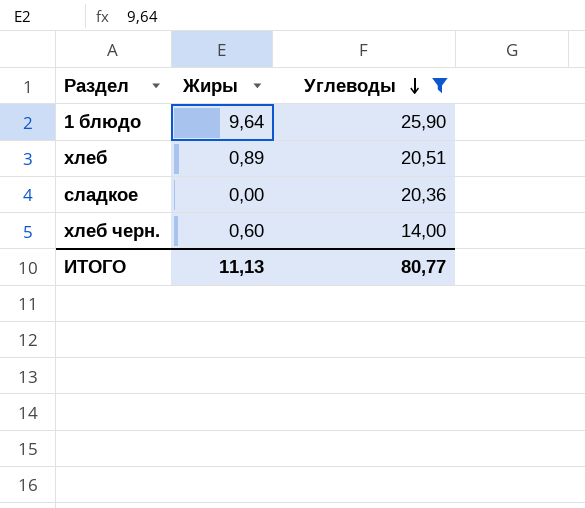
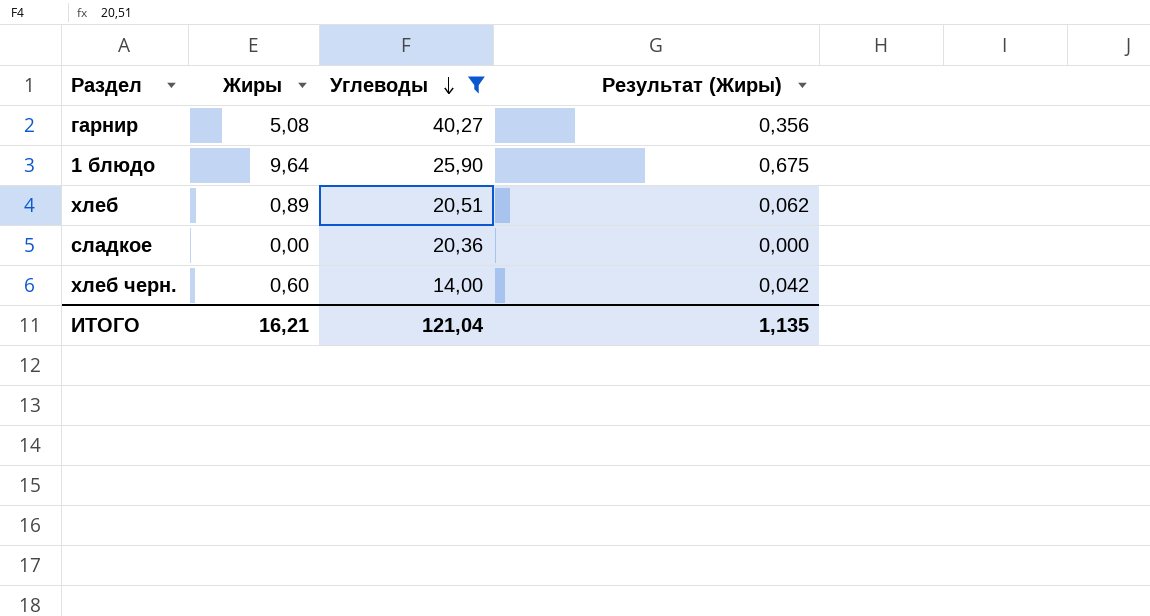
column Результат (Жиры) | formula: none -> [Жиры] * 0,07
row гарнир: none -> 5,08 | 40,27 | 0,356
ИТОГО | Жиры: 11,13 -> 16,21
ИТОГО | Углеводы: 80,77 -> 121,04

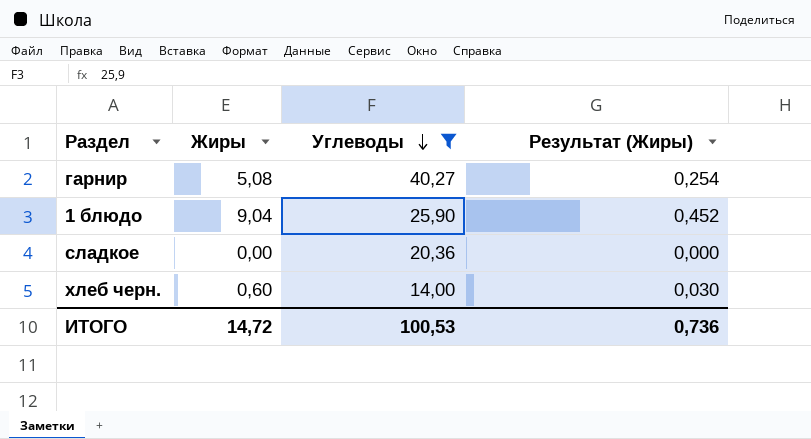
column Результат (Жиры) | formula: [Жиры] * 0,07 -> [Жиры] * 0,05
row хлеб: 0,89 | 20,51 | 0,062 -> none
1 блюдо | Жиры: 9,64 -> 9,04
ИТОГО | Жиры: 16,21 -> 14,72
ИТОГО | Углеводы: 121,04 -> 100,53
ИТОГО | Результат (Жиры): 1,135 -> 0,736

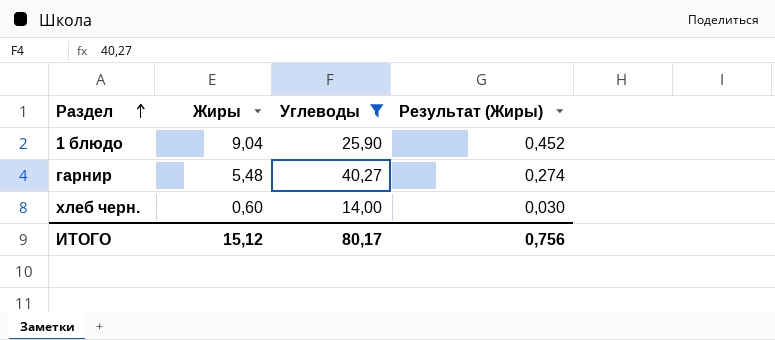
row order: Углеводы descending -> Раздел ascending
row сладкое: 0,00 | 20,36 | 0,000 -> none
гарнир | Жиры: 5,08 -> 5,48
гарнир | Результат (Жиры): 0,254 -> 0,274
ИТОГО | Жиры: 14,72 -> 15,12
ИТОГО | Углеводы: 100,53 -> 80,17
ИТОГО | Результат (Жиры): 0,736 -> 0,756

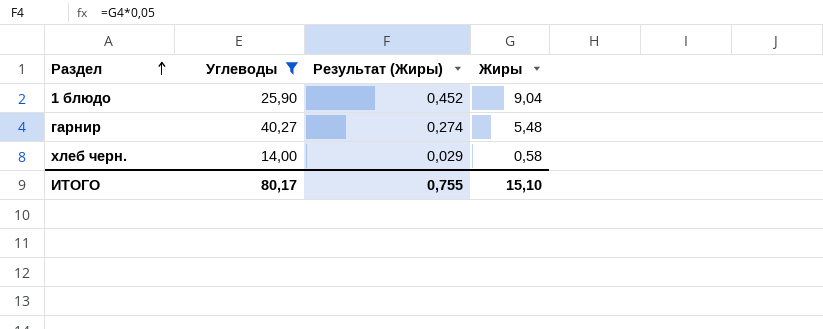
column Жиры | position: 2 -> 4
хлеб черн. | Результат (Жиры): 0,030 -> 0,029
хлеб черн. | Жиры: 0,60 -> 0,58
ИТОГО | Результат (Жиры): 0,756 -> 0,755
ИТОГО | Жиры: 15,12 -> 15,10

